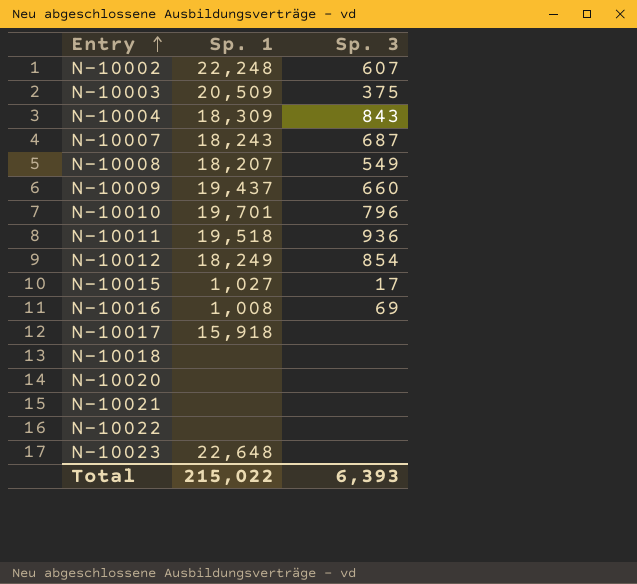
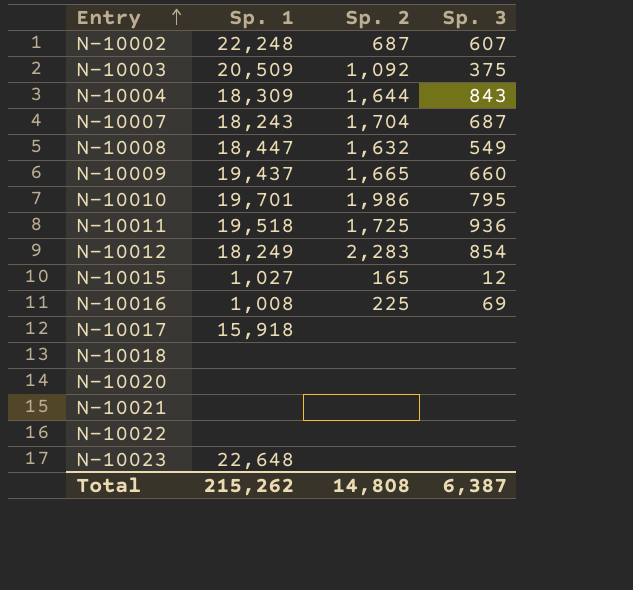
column Sp. 2 | position: none -> 3
N-10008 | Sp. 1: 18,207 -> 18,447
N-10010 | Sp. 3: 796 -> 795
N-10015 | Sp. 3: 17 -> 12
Total | Sp. 1: 215,022 -> 215,262
Total | Sp. 3: 6,393 -> 6,387

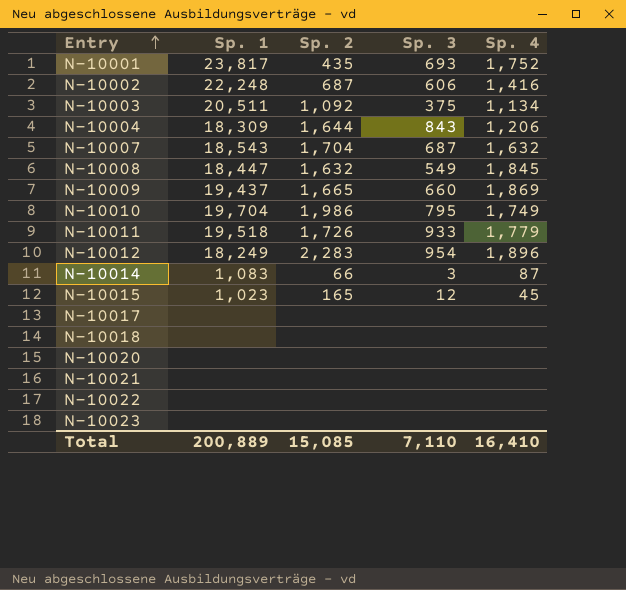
column Sp. 4 | position: none -> 5
row N-10016: 1,008 | 225 | 69 -> none
row N-10001: none -> 23,817 | 435 | 693 | 1,752
N-10002 | Sp. 3: 607 -> 606
N-10003 | Sp. 1: 20,509 -> 20,511
N-10007 | Sp. 1: 18,243 -> 18,543
N-10010 | Sp. 1: 19,701 -> 19,704
N-10011 | Sp. 2: 1,725 -> 1,726
N-10011 | Sp. 3: 936 -> 933
N-10012 | Sp. 3: 854 -> 954
row N-10014: none -> 1,083 | 66 | 3 | 87
N-10015 | Sp. 1: 1,027 -> 1,023
N-10017 | Sp. 1: 15,918 -> none
N-10023 | Sp. 1: 22,648 -> none
Total | Sp. 1: 215,262 -> 200,889
Total | Sp. 2: 14,808 -> 15,085
Total | Sp. 3: 6,387 -> 7,110

